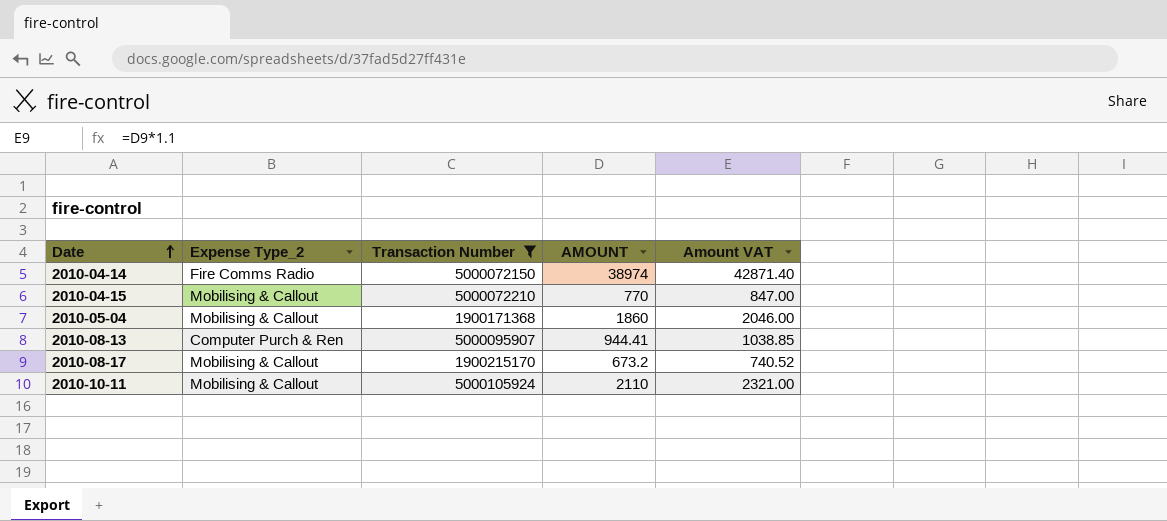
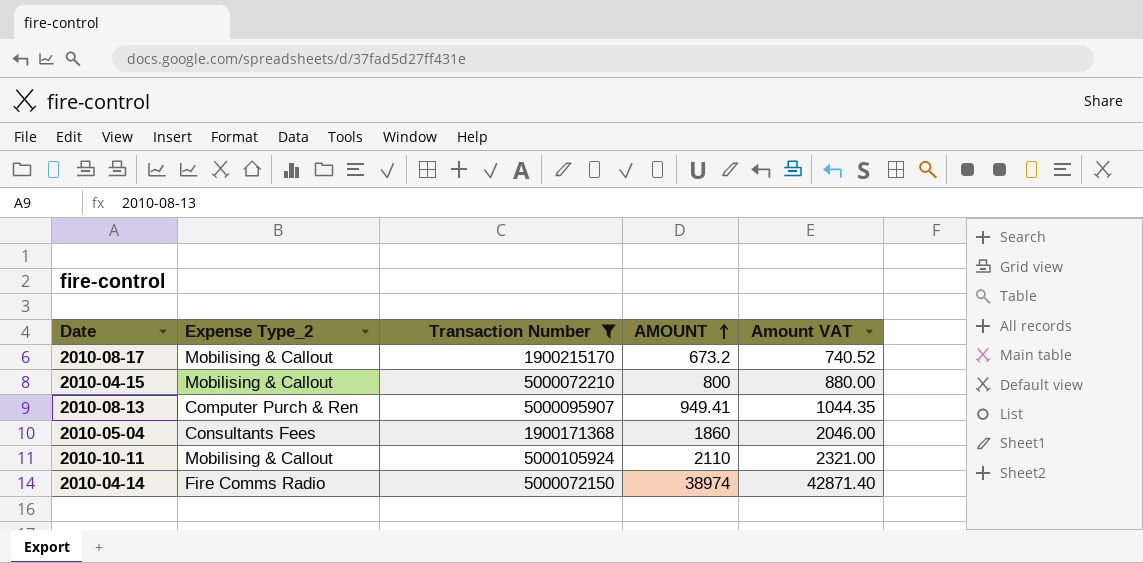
row order: Date ascending -> AMOUNT ascending
2010-04-15 | AMOUNT: 770 -> 800
2010-04-15 | Amount VAT: 847.00 -> 880.00
2010-08-13 | AMOUNT: 944.41 -> 949.41
2010-08-13 | Amount VAT: 1038.85 -> 1044.35
2010-05-04 | Expense Type_2: Mobilising & Callout -> Consultants Fees

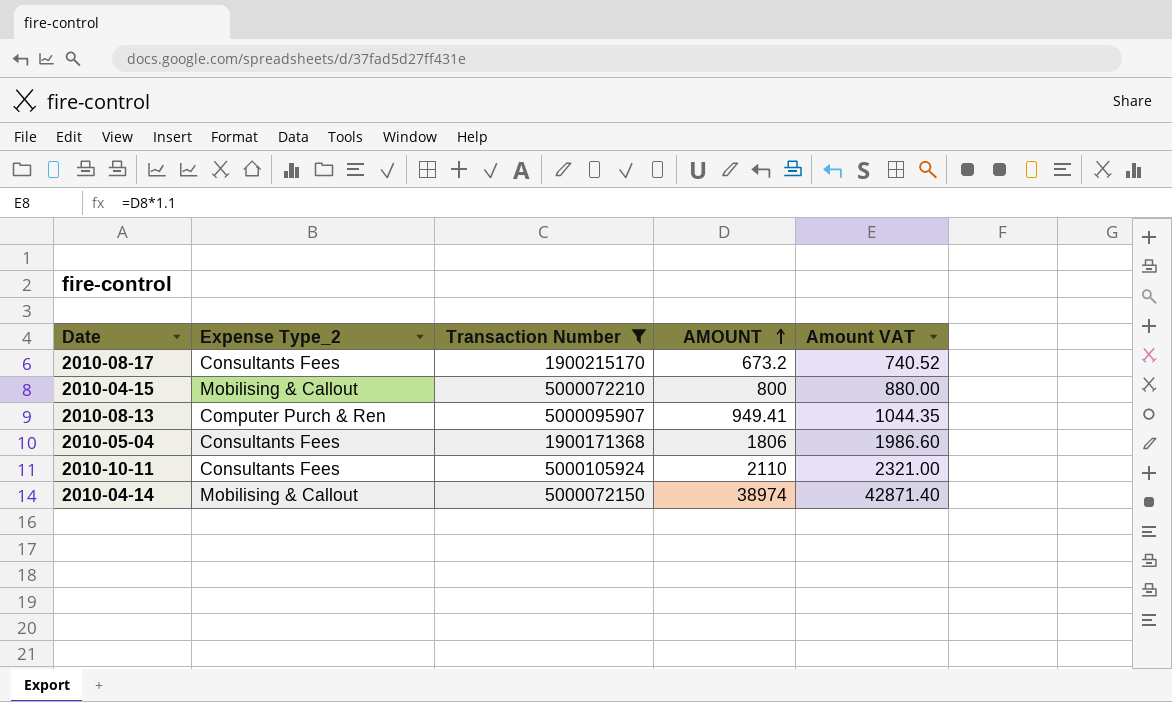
2010-08-17 | Expense Type_2: Mobilising & Callout -> Consultants Fees
2010-05-04 | AMOUNT: 1860 -> 1806
2010-05-04 | Amount VAT: 2046.00 -> 1986.60
2010-10-11 | Expense Type_2: Mobilising & Callout -> Consultants Fees
2010-04-14 | Expense Type_2: Fire Comms Radio -> Mobilising & Callout

